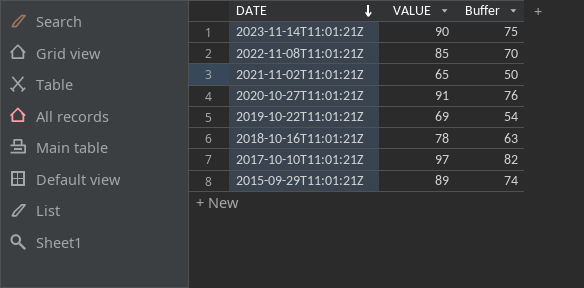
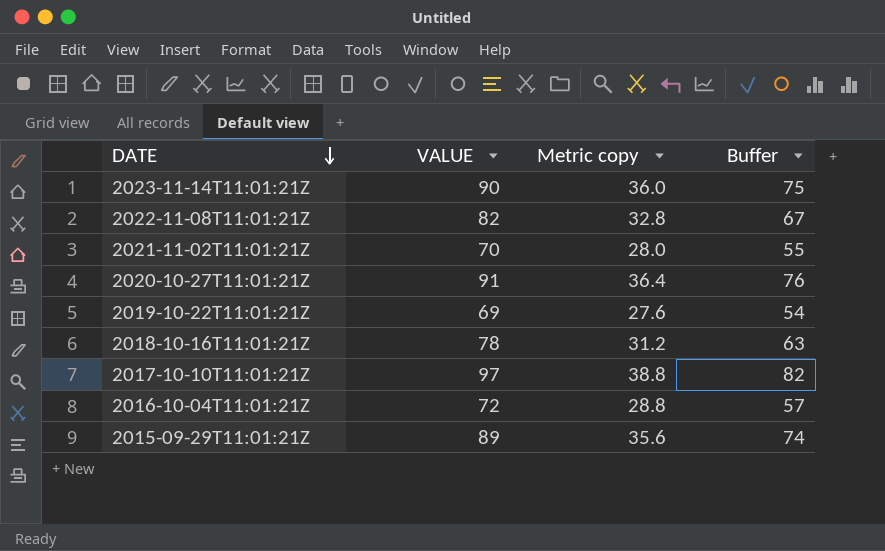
column Metric copy | formula: none -> [VALUE] * 0.4
2022-11-08T11:01:21Z | VALUE: 85 -> 82
2022-11-08T11:01:21Z | Buffer: 70 -> 67
2021-11-02T11:01:21Z | VALUE: 65 -> 70
2021-11-02T11:01:21Z | Buffer: 50 -> 55
row 2016-10-04T11:01:21Z: none -> 72 | 28.8 | 57

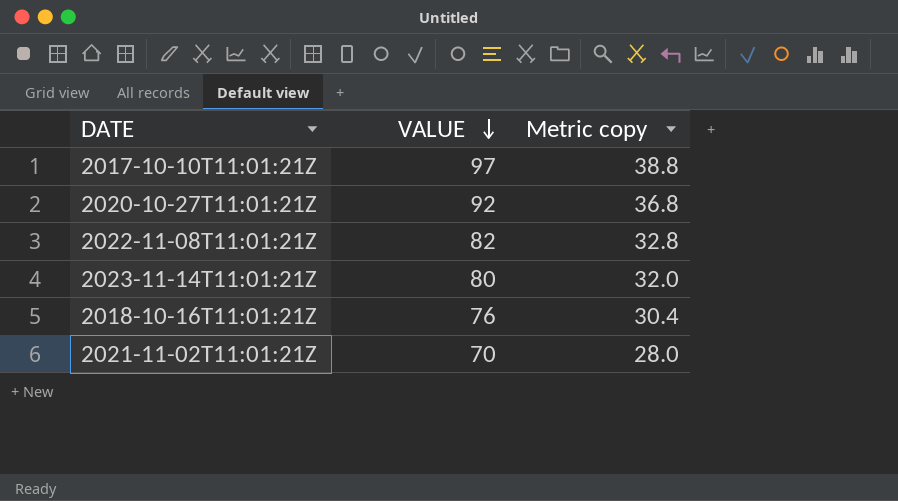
row order: DATE descending -> VALUE descending
column Buffer | formula: [VALUE] - 15 -> none
row 2019-10-22T11:01:21Z: 69 | 27.6 | 54 -> none
row 2016-10-04T11:01:21Z: 72 | 28.8 | 57 -> none
row 2015-09-29T11:01:21Z: 89 | 35.6 | 74 -> none
2020-10-27T11:01:21Z | VALUE: 91 -> 92
2020-10-27T11:01:21Z | Metric copy: 36.4 -> 36.8
2023-11-14T11:01:21Z | VALUE: 90 -> 80
2023-11-14T11:01:21Z | Metric copy: 36.0 -> 32.0
2018-10-16T11:01:21Z | VALUE: 78 -> 76
2018-10-16T11:01:21Z | Metric copy: 31.2 -> 30.4

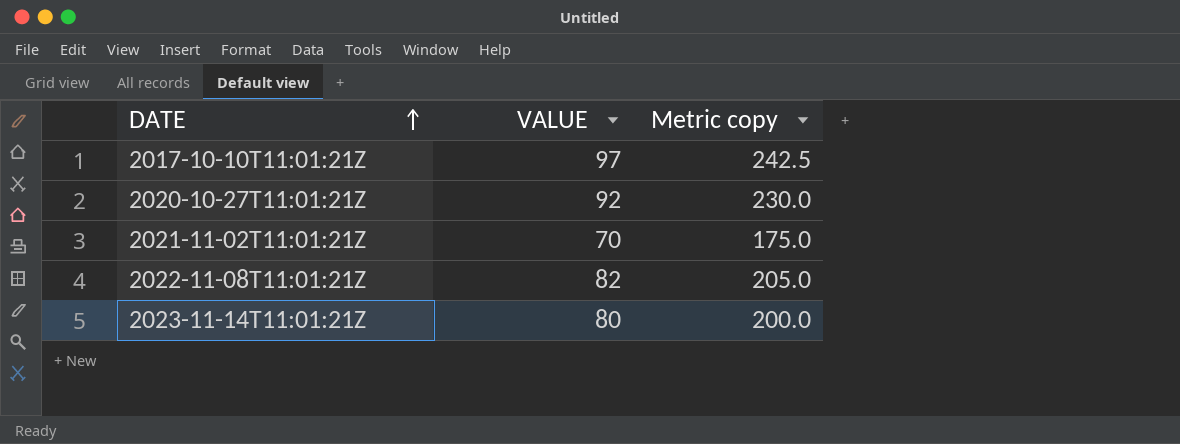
row order: VALUE descending -> DATE ascending
column Metric copy | formula: [VALUE] * 0.4 -> [VALUE] * 2.5
row 2018-10-16T11:01:21Z: 76 | 30.4 -> none

